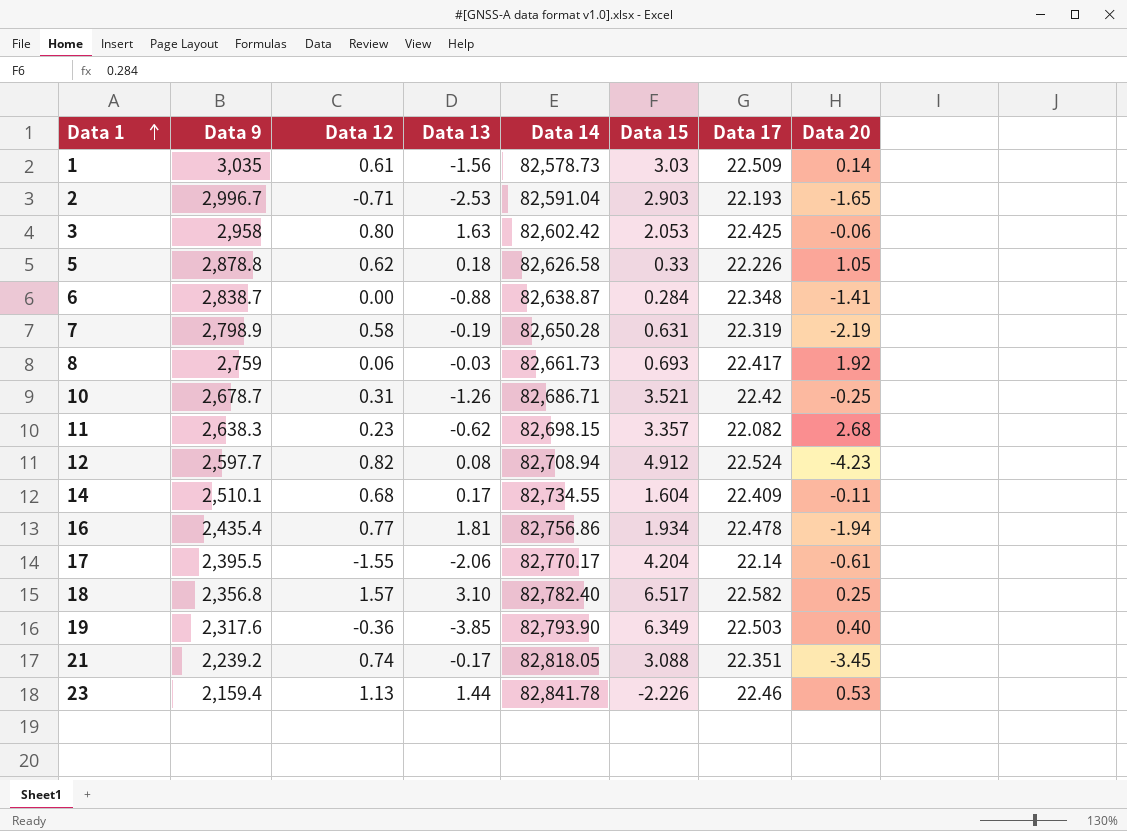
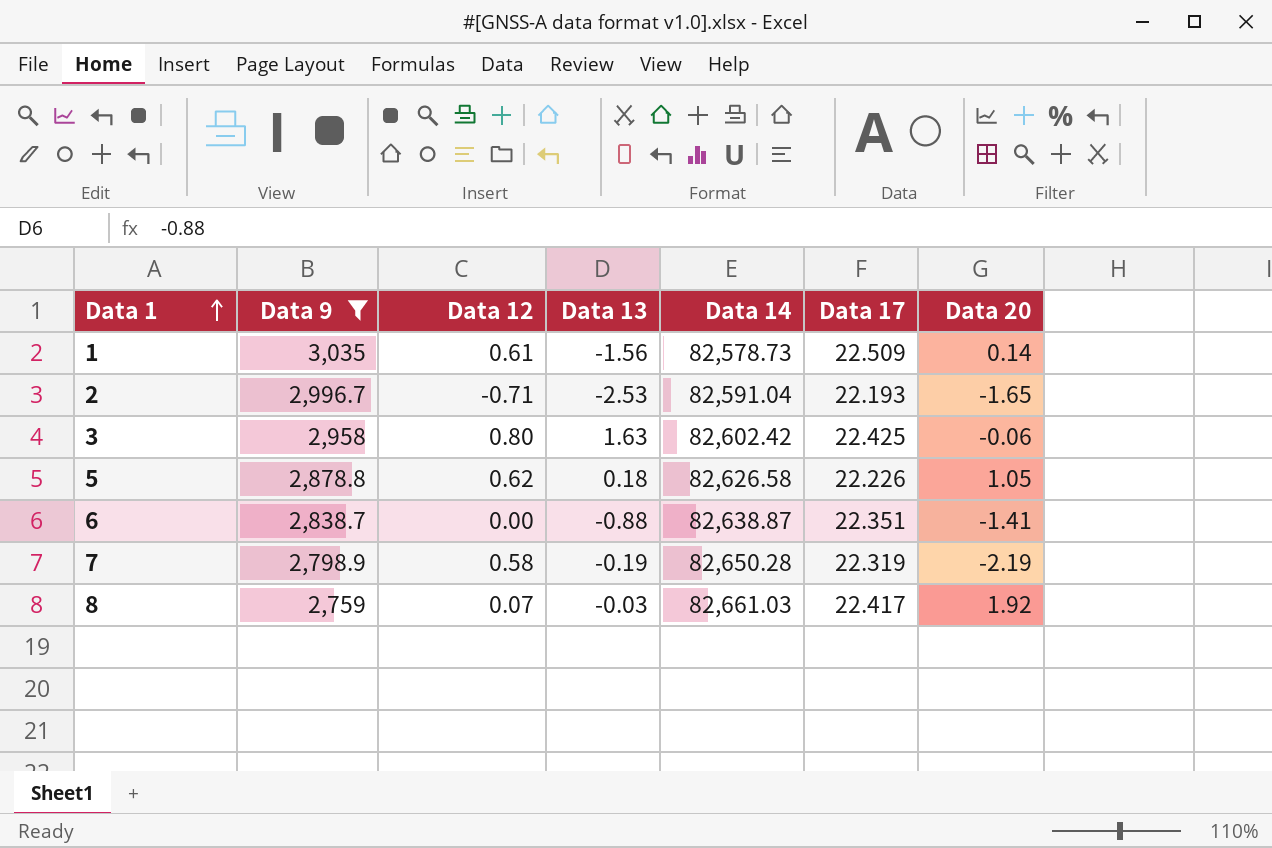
filter: none -> Data 9 >= 2,759
column Data 15 | position: 6 -> none
6 | Data 17: 22.348 -> 22.351
8 | Data 12: 0.06 -> 0.07
8 | Data 14: 82,661.73 -> 82,661.03

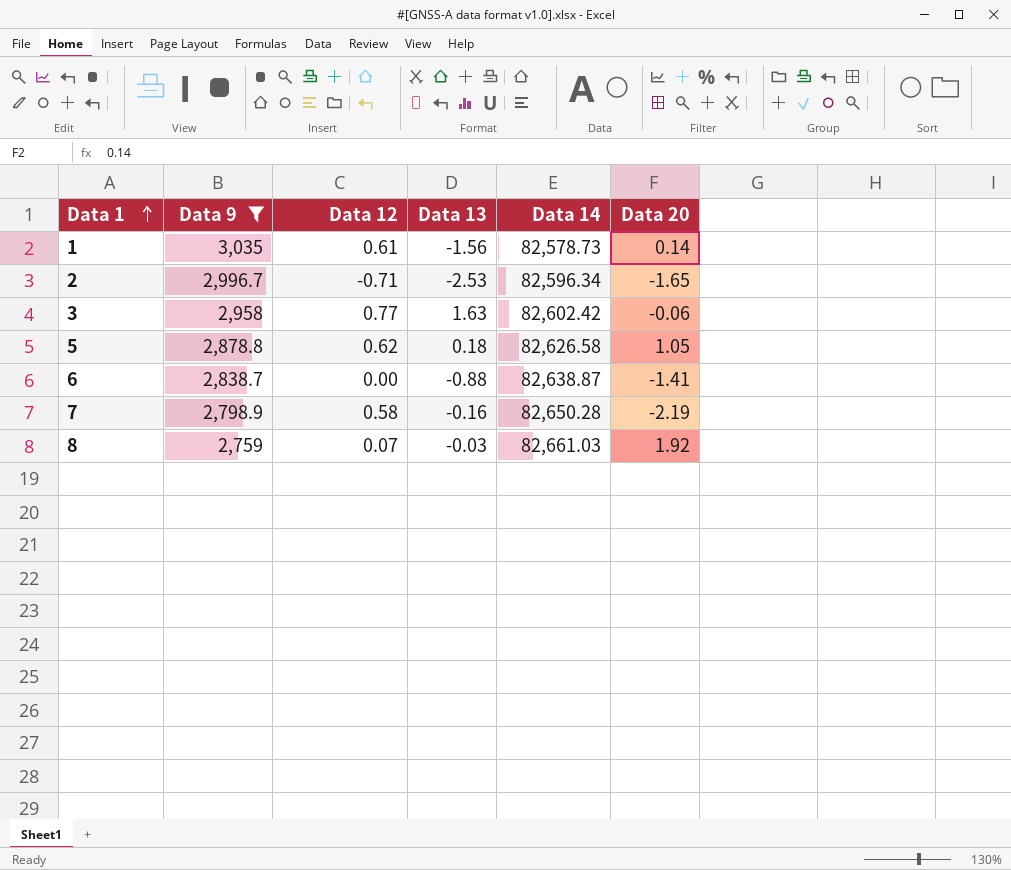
column Data 17 | position: 6 -> none
2 | Data 14: 82,591.04 -> 82,596.34
3 | Data 12: 0.80 -> 0.77
7 | Data 13: -0.19 -> -0.16

